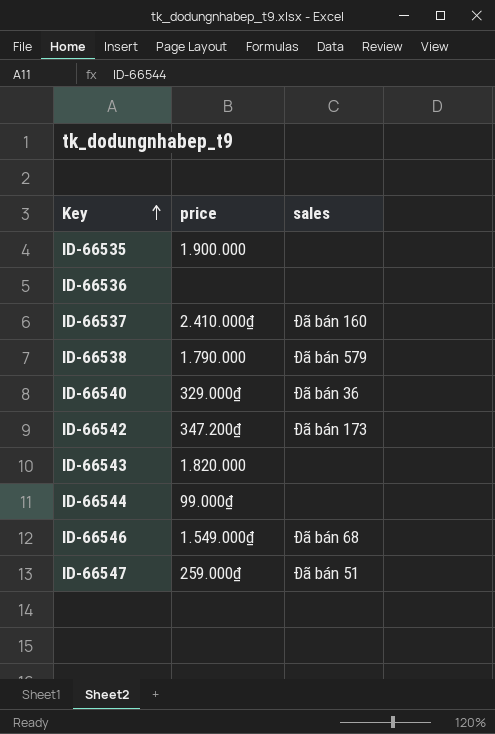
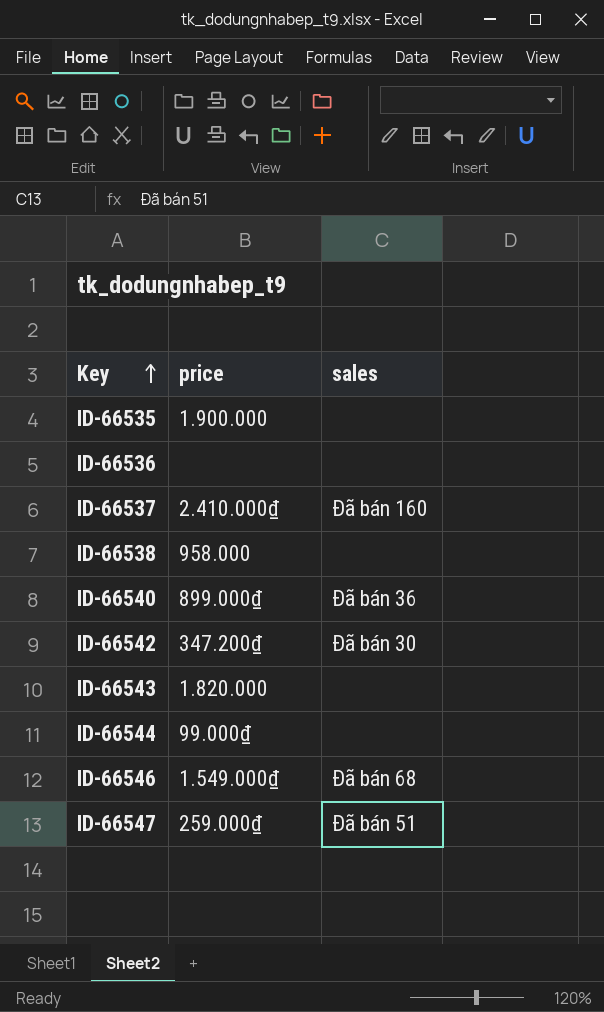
ID-66538 | price: 1.790.000 -> 958.000
ID-66538 | sales: Đã bán 579 -> none
ID-66540 | price: 329.000₫ -> 899.000₫
ID-66542 | sales: Đã bán 173 -> Đã bán 30

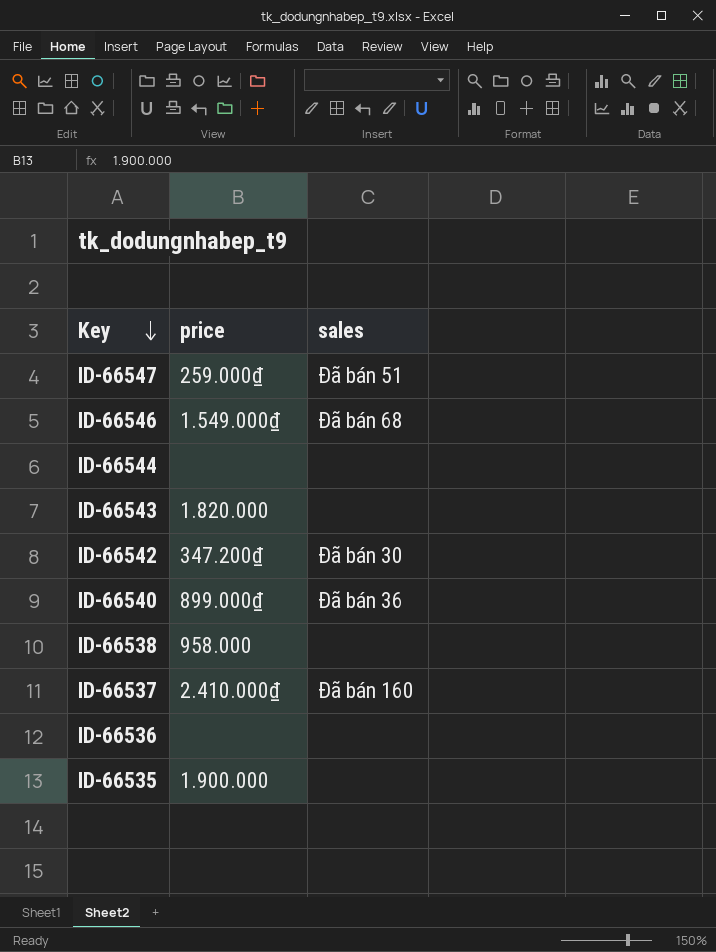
row order: Key ascending -> Key descending
ID-66544 | price: 99.000₫ -> none

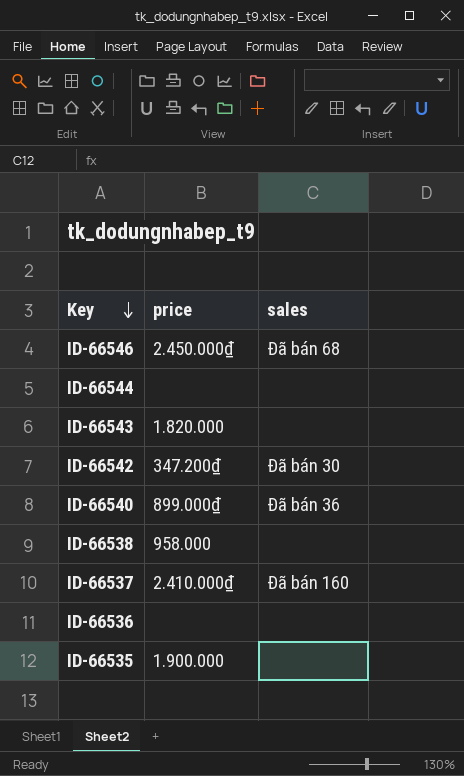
row ID-66547: 259.000₫ | Đã bán 51 -> none
ID-66546 | price: 1.549.000₫ -> 2.450.000₫

